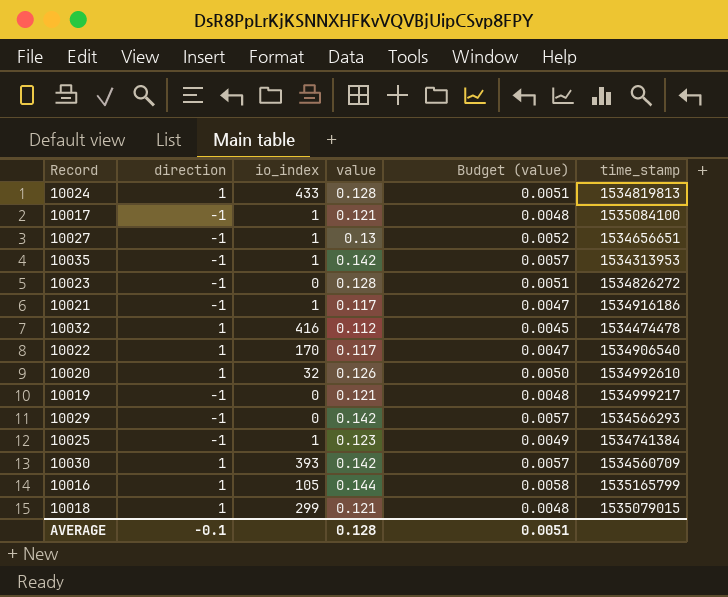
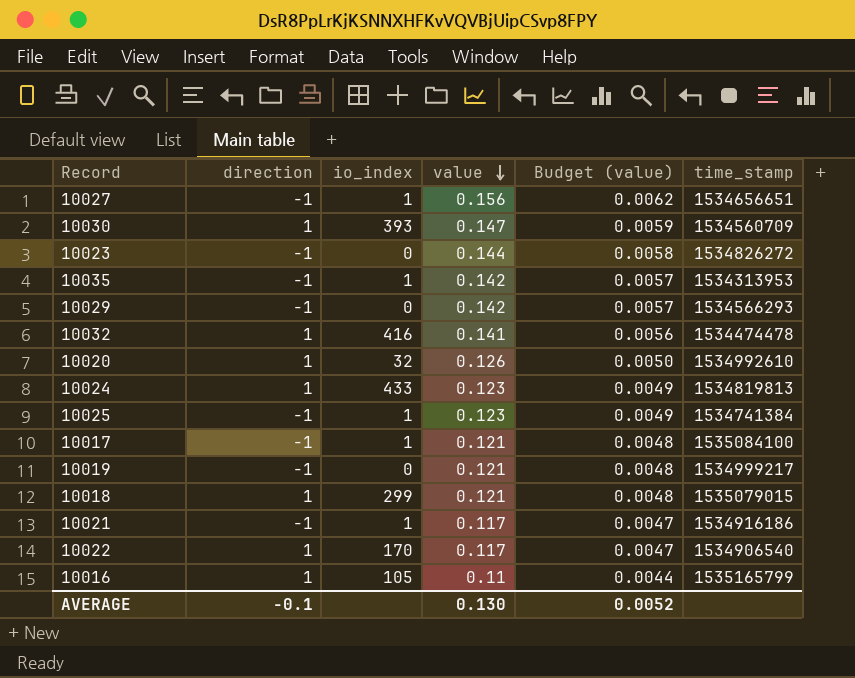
row order: none -> value descending
10027 | value: 0.13 -> 0.156
10027 | Budget (value): 0.0052 -> 0.0062
10030 | value: 0.142 -> 0.147
10030 | Budget (value): 0.0057 -> 0.0059
10023 | value: 0.128 -> 0.144
10023 | Budget (value): 0.0051 -> 0.0058
10032 | value: 0.112 -> 0.141
10032 | Budget (value): 0.0045 -> 0.0056
10024 | value: 0.128 -> 0.123
10024 | Budget (value): 0.0051 -> 0.0049
10016 | value: 0.144 -> 0.11
10016 | Budget (value): 0.0058 -> 0.0044
AVERAGE | value: 0.128 -> 0.130
AVERAGE | Budget (value): 0.0051 -> 0.0052

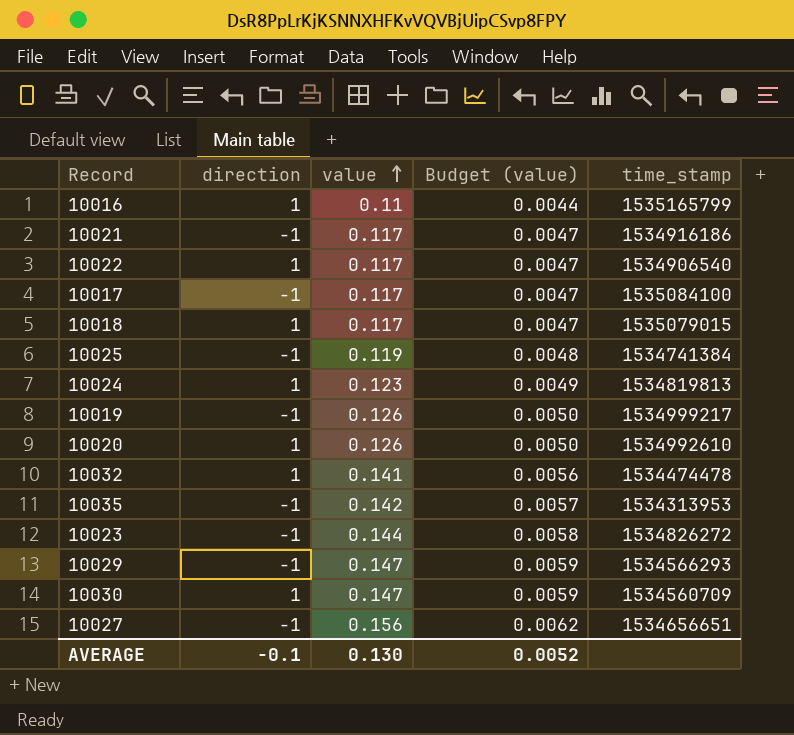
row order: value descending -> value ascending
column io_index | position: 3 -> none
10017 | value: 0.121 -> 0.117
10017 | Budget (value): 0.0048 -> 0.0047
10018 | value: 0.121 -> 0.117
10018 | Budget (value): 0.0048 -> 0.0047
10025 | value: 0.123 -> 0.119
10025 | Budget (value): 0.0049 -> 0.0048
10019 | value: 0.121 -> 0.126
10019 | Budget (value): 0.0048 -> 0.0050
10029 | value: 0.142 -> 0.147
10029 | Budget (value): 0.0057 -> 0.0059

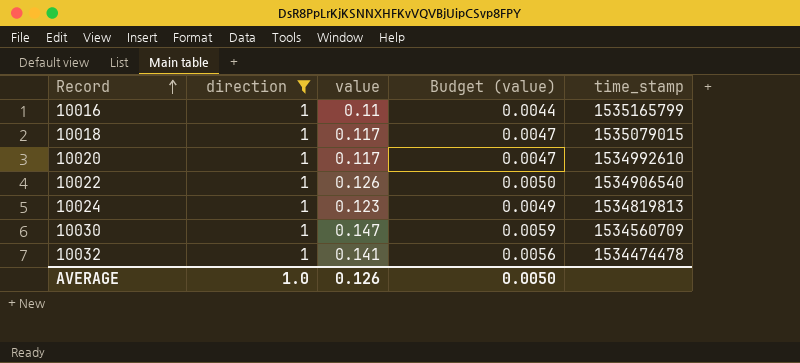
filter: none -> direction = 1
row order: value ascending -> Record ascending
10020 | value: 0.126 -> 0.117
10020 | Budget (value): 0.0050 -> 0.0047
10022 | value: 0.117 -> 0.126
10022 | Budget (value): 0.0047 -> 0.0050
AVERAGE | direction: -0.1 -> 1.0
AVERAGE | value: 0.130 -> 0.126
AVERAGE | Budget (value): 0.0052 -> 0.0050

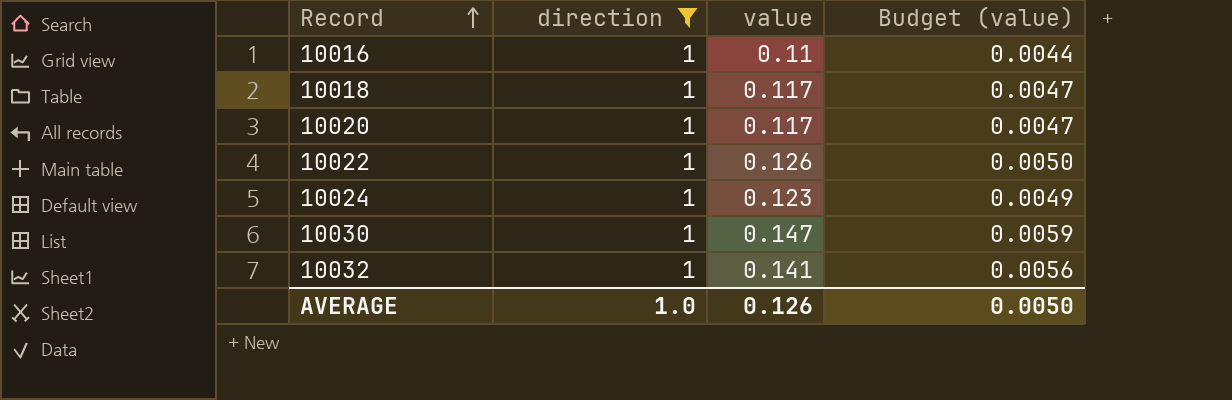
column time_stamp | position: 5 -> none

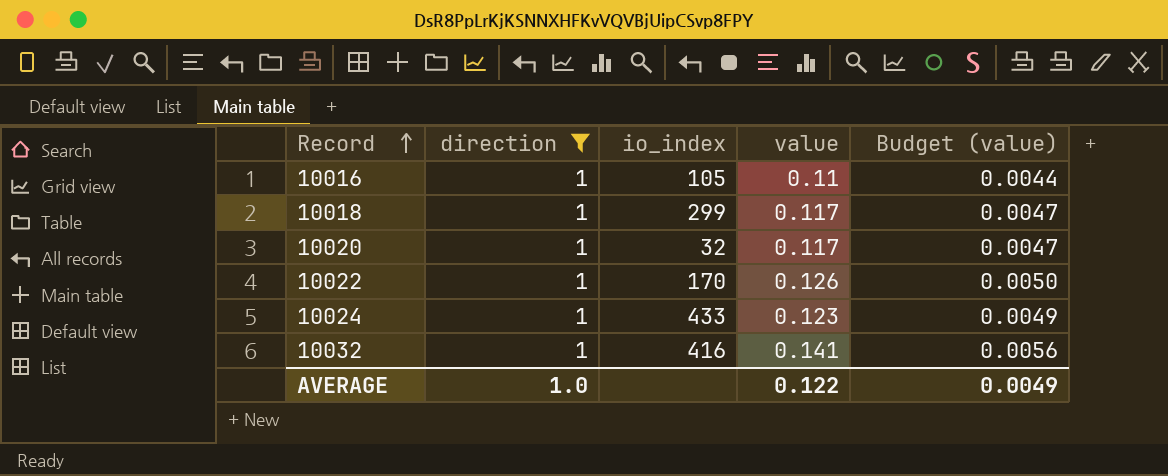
column io_index | position: none -> 3
row 10030: 1 | 0.147 | 0.0059 -> none
AVERAGE | value: 0.126 -> 0.122
AVERAGE | Budget (value): 0.0050 -> 0.0049

